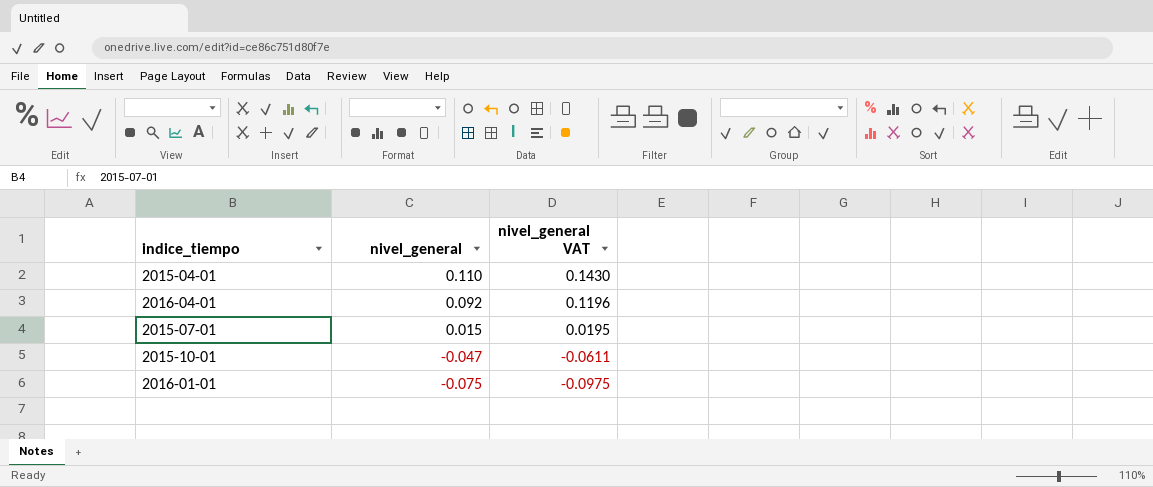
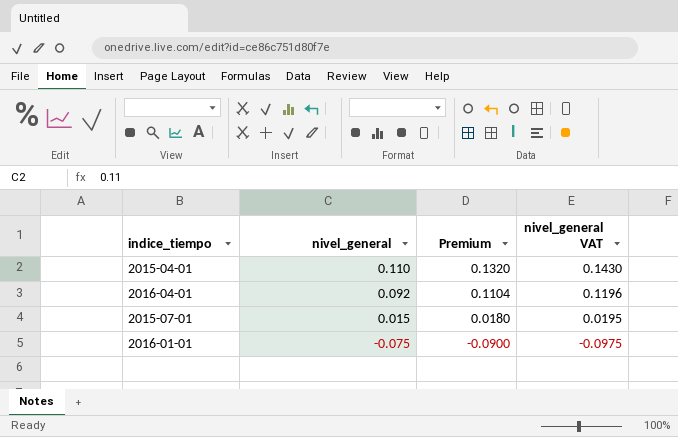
column Premium | formula: none -> [nivel_general] * 1.2
row 2015-10-01: -0.047 | -0.0611 -> none

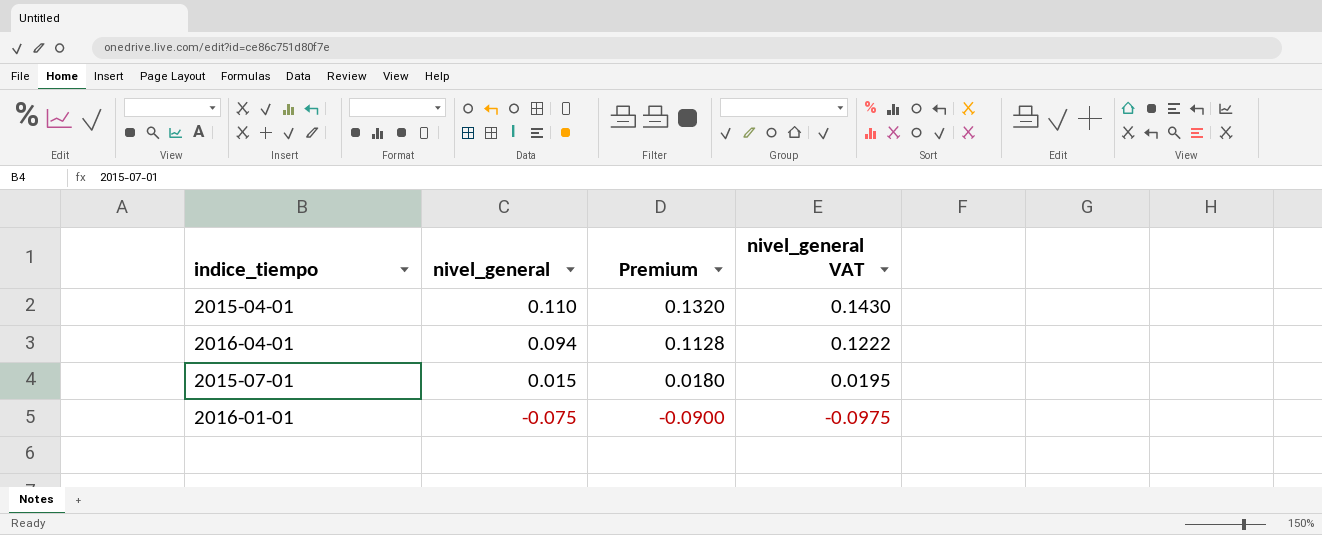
2016-04-01 | nivel_general: 0.092 -> 0.094
2016-04-01 | Premium: 0.1104 -> 0.1128
2016-04-01 | nivel_general VAT: 0.1196 -> 0.1222

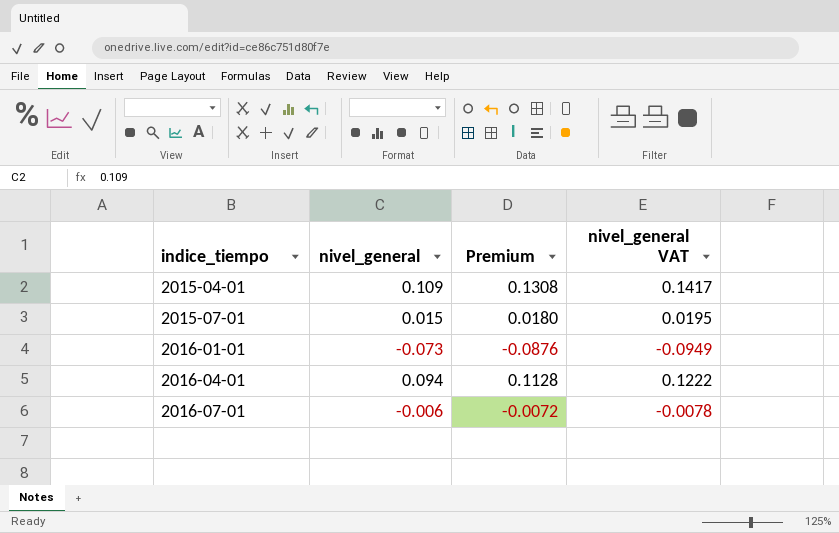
row order: nivel_general descending -> indice_tiempo ascending
2015-04-01 | nivel_general: 0.110 -> 0.109
2015-04-01 | Premium: 0.1320 -> 0.1308
2015-04-01 | nivel_general VAT: 0.1430 -> 0.1417
2016-01-01 | nivel_general: -0.075 -> -0.073
2016-01-01 | Premium: -0.0900 -> -0.0876
2016-01-01 | nivel_general VAT: -0.0975 -> -0.0949
row 2016-07-01: none -> -0.006 | -0.0072 | -0.0078

